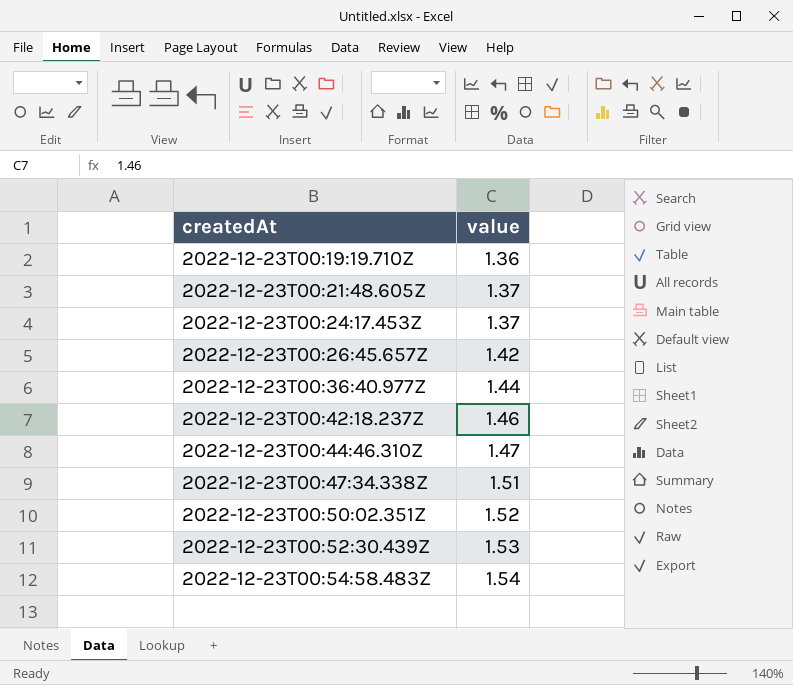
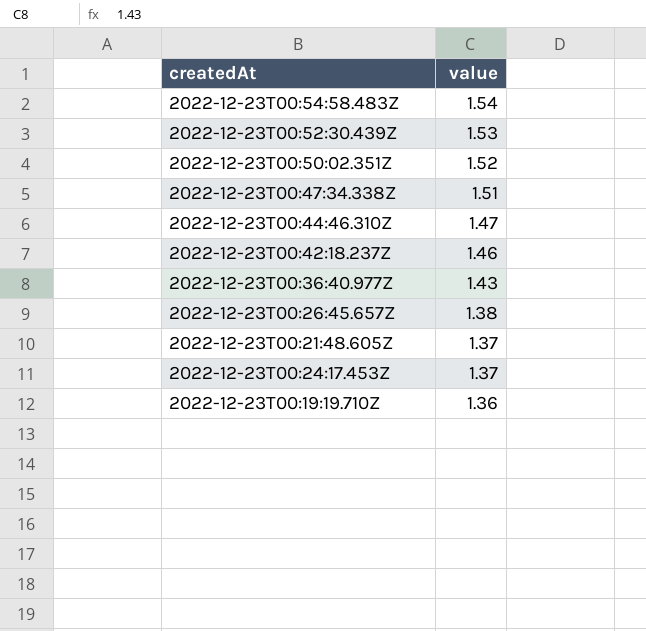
row order: createdAt ascending -> value descending
2022-12-23T00:36:40.977Z | value: 1.44 -> 1.43
2022-12-23T00:26:45.657Z | value: 1.42 -> 1.38

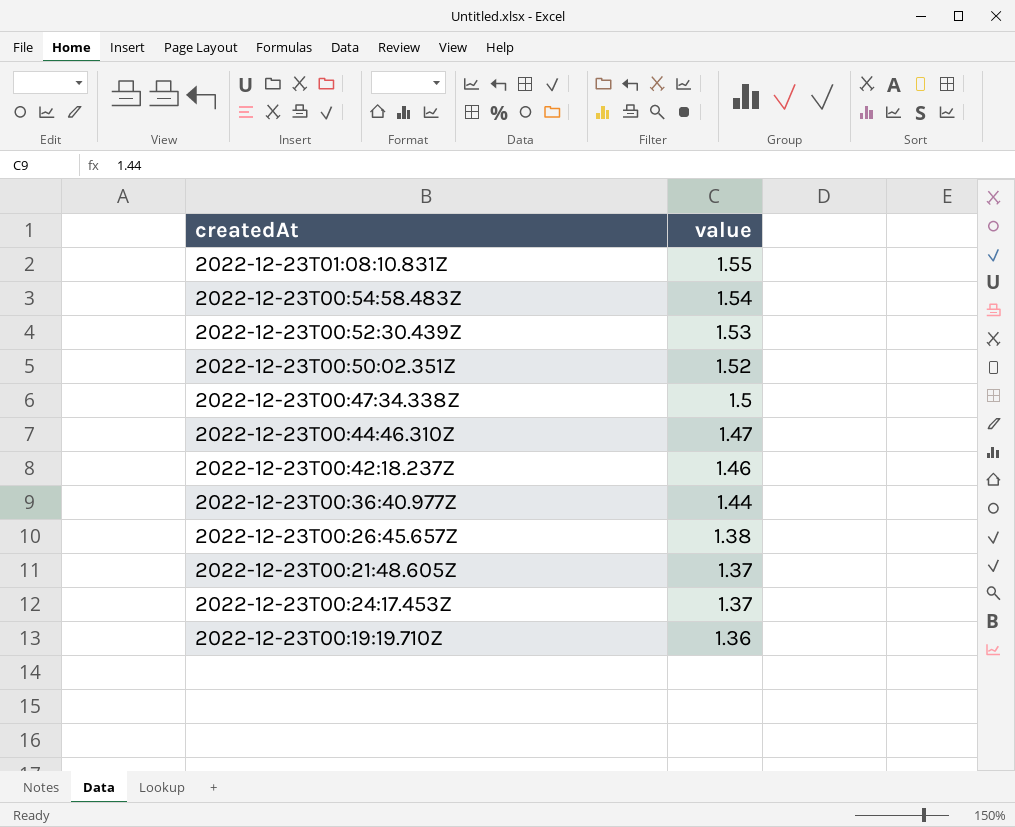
row 2022-12-23T01:08:10.831Z: none -> 1.55
2022-12-23T00:47:34.338Z | value: 1.51 -> 1.5
2022-12-23T00:36:40.977Z | value: 1.43 -> 1.44

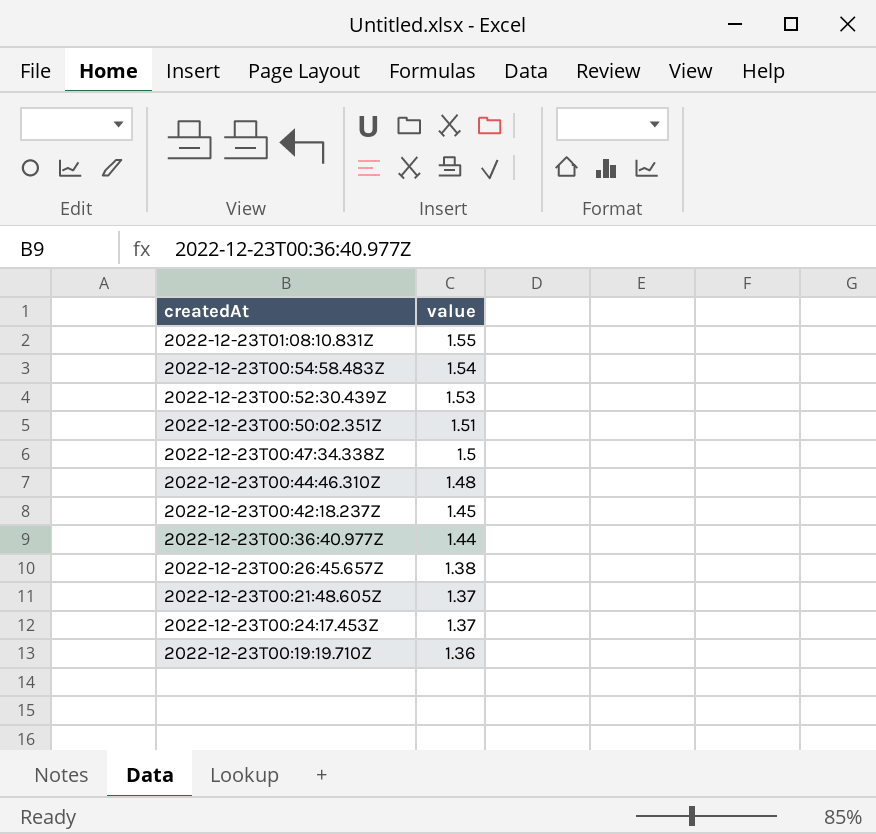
2022-12-23T00:50:02.351Z | value: 1.52 -> 1.51
2022-12-23T00:44:46.310Z | value: 1.47 -> 1.48
2022-12-23T00:42:18.237Z | value: 1.46 -> 1.45

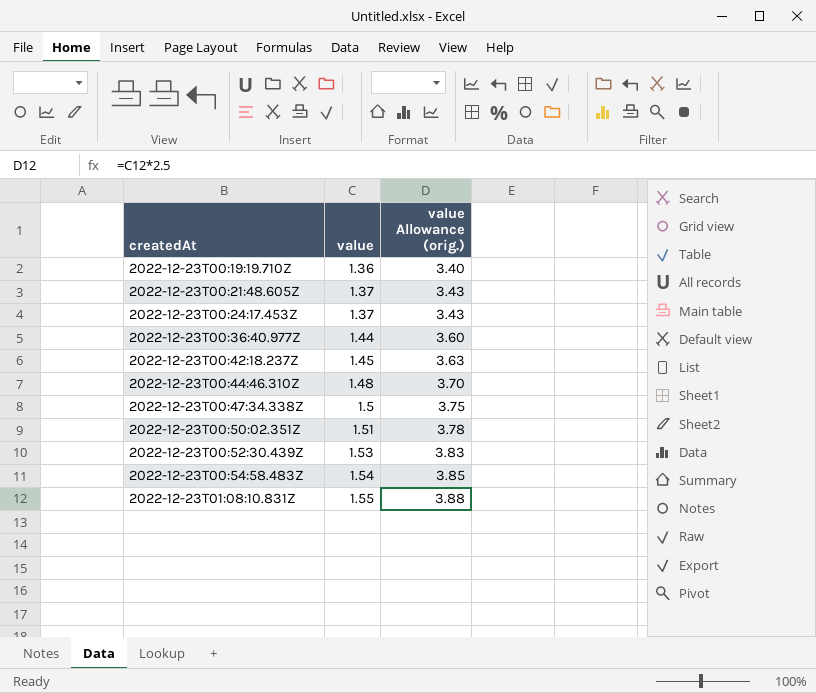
row order: value descending -> createdAt ascending
column value Allowance (orig.) | formula: none -> [value] * 2.5
row 2022-12-23T00:26:45.657Z: 1.38 -> none

